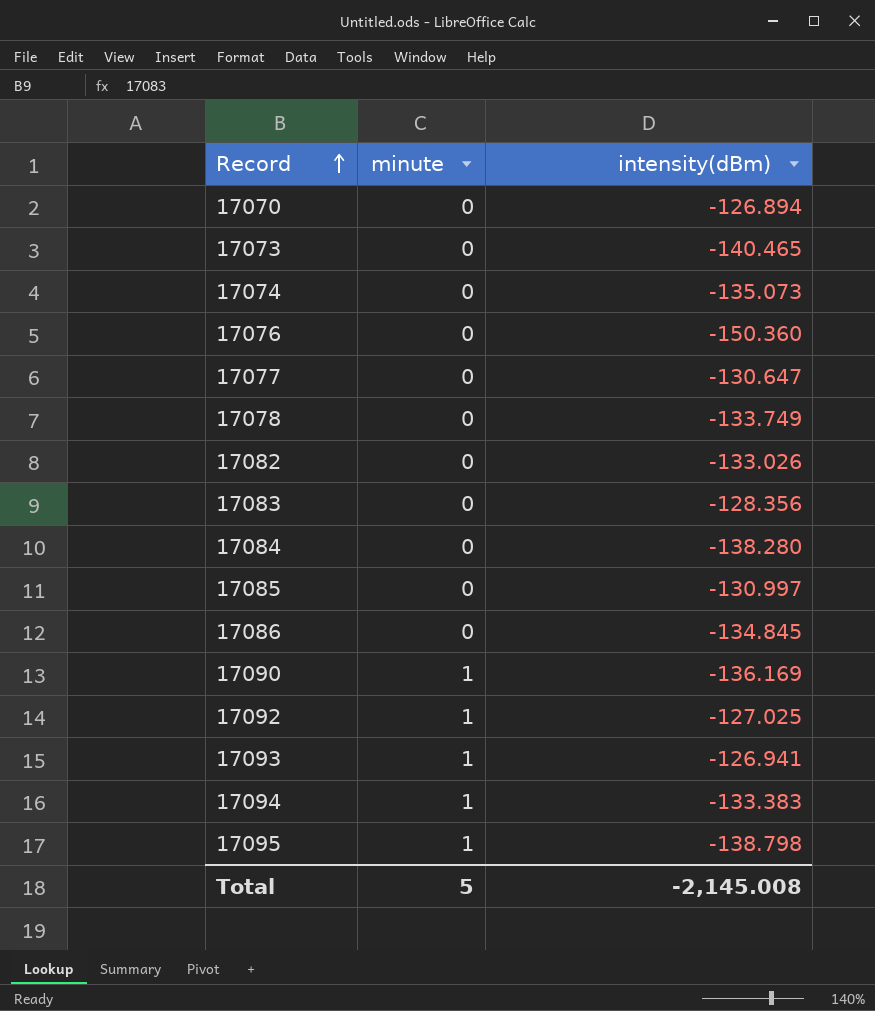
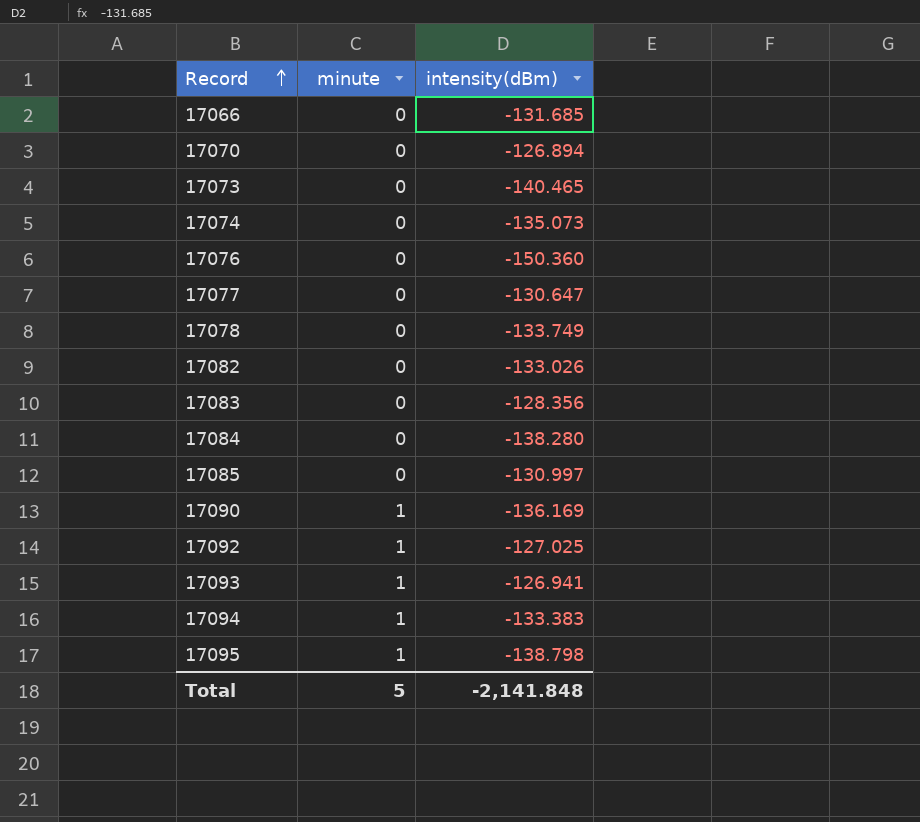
row 17086: 0 | -134.845 -> none
row 17066: none -> 0 | -131.685
Total | intensity(dBm): -2,145.008 -> -2,141.848

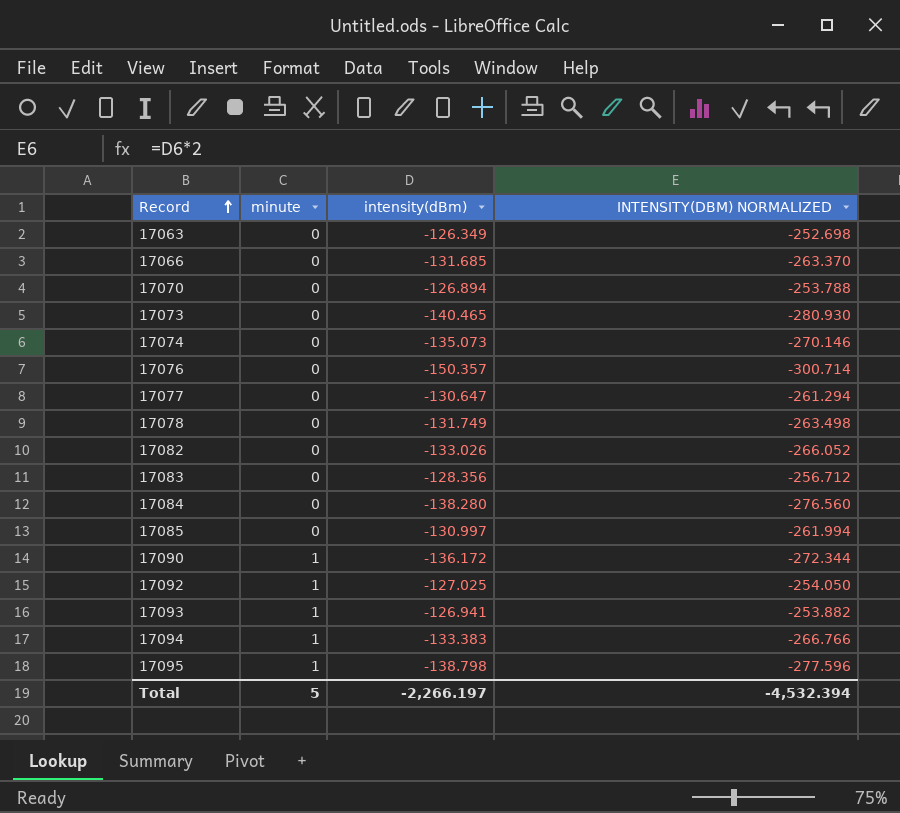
column INTENSITY(DBM) NORMALIZED | formula: none -> [intensity(dBm)] * 2
row 17063: none -> 0 | -126.349 | -252.698
17076 | intensity(dBm): -150.360 -> -150.357
17078 | intensity(dBm): -133.749 -> -131.749
17090 | intensity(dBm): -136.169 -> -136.172
Total | intensity(dBm): -2,141.848 -> -2,266.197

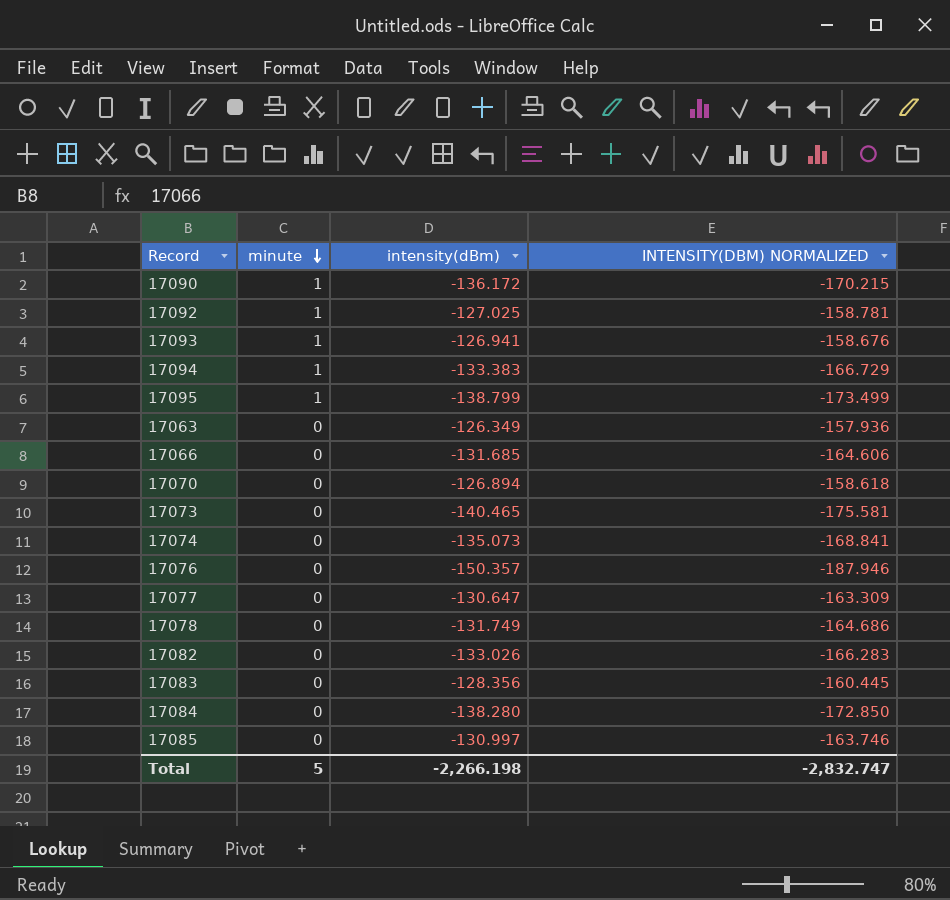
row order: Record ascending -> minute descending
column INTENSITY(DBM) NORMALIZED | formula: [intensity(dBm)] * 2 -> [intensity(dBm)] * 1.25
17095 | intensity(dBm): -138.798 -> -138.799
Total | intensity(dBm): -2,266.197 -> -2,266.198
Total | INTENSITY(DBM) NORMALIZED: -4,532.394 -> -2,832.747

